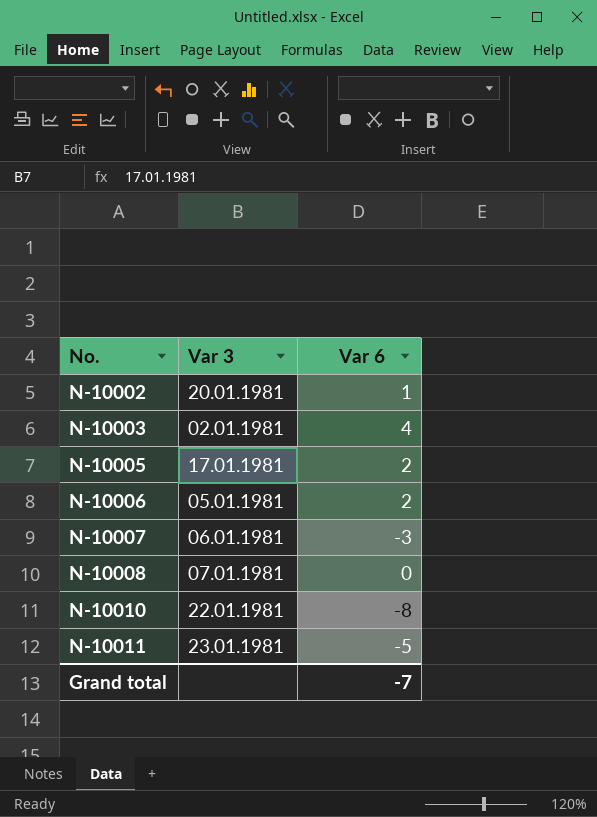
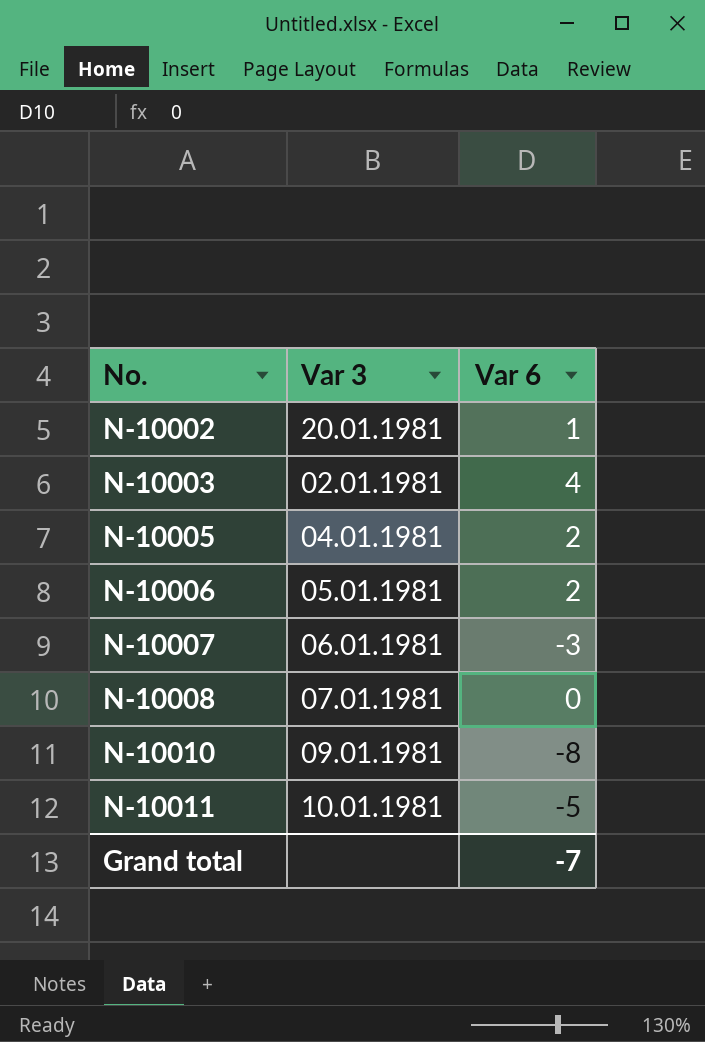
N-10005 | Var 3: 17.01.1981 -> 04.01.1981
N-10010 | Var 3: 22.01.1981 -> 09.01.1981
N-10011 | Var 3: 23.01.1981 -> 10.01.1981

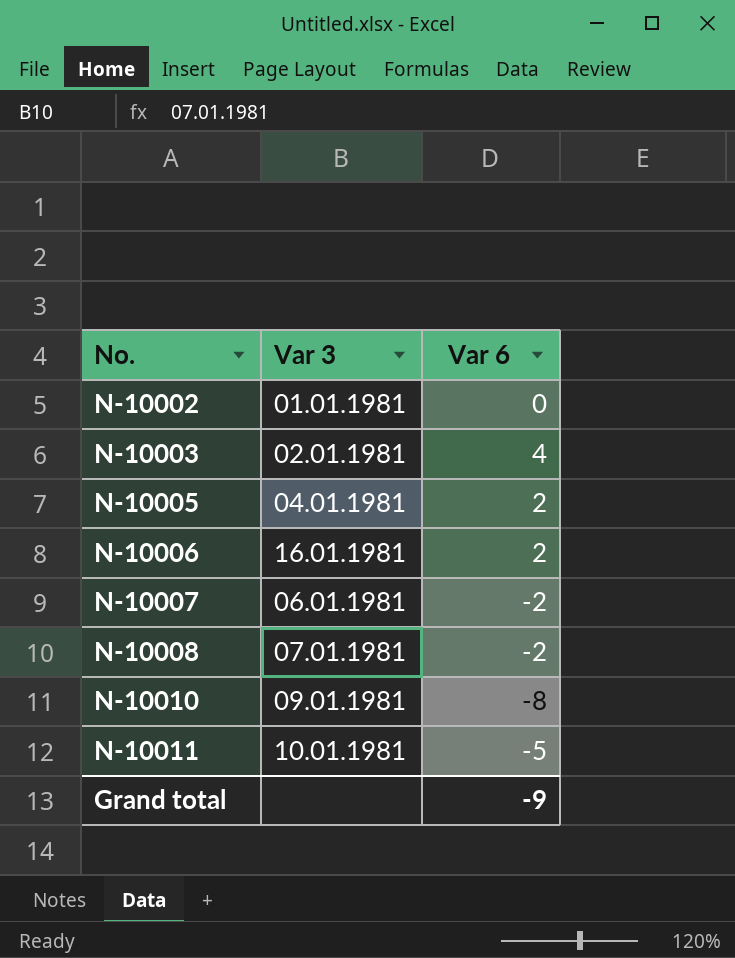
N-10002 | Var 3: 20.01.1981 -> 01.01.1981
N-10002 | Var 6: 1 -> 0
N-10006 | Var 3: 05.01.1981 -> 16.01.1981
N-10007 | Var 6: -3 -> -2
N-10008 | Var 6: 0 -> -2
Grand total | Var 6: -7 -> -9

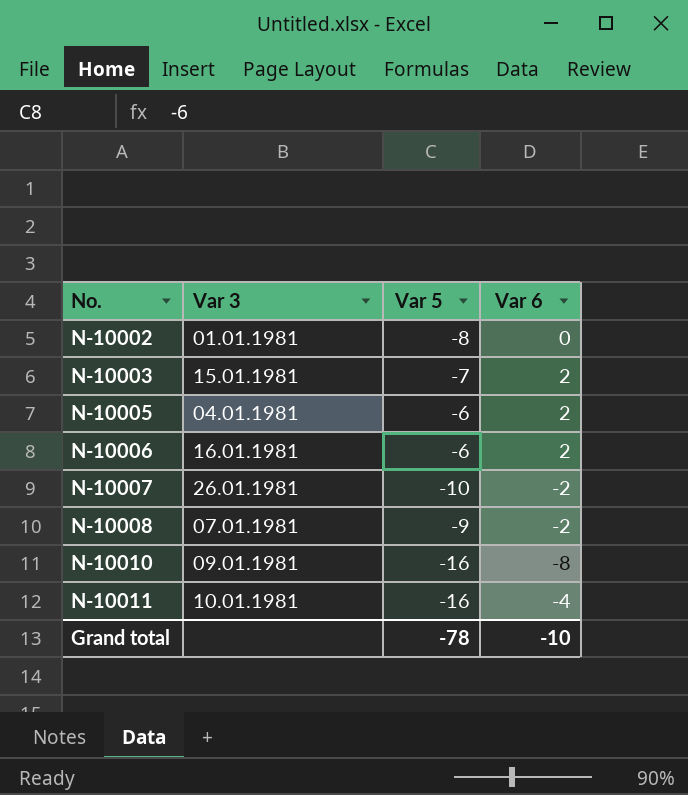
column Var 5 | position: none -> 3
N-10003 | Var 3: 02.01.1981 -> 15.01.1981
N-10003 | Var 6: 4 -> 2
N-10007 | Var 3: 06.01.1981 -> 26.01.1981
N-10011 | Var 6: -5 -> -4
Grand total | Var 6: -9 -> -10

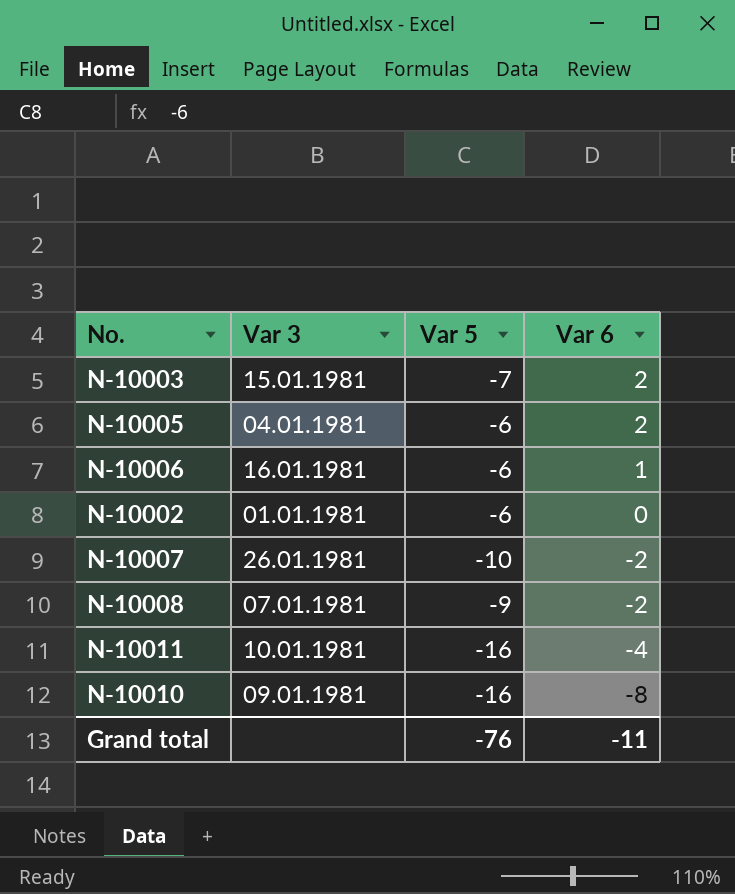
row order: No. ascending -> Var 6 descending
N-10006 | Var 6: 2 -> 1
N-10002 | Var 5: -8 -> -6
Grand total | Var 5: -78 -> -76
Grand total | Var 6: -10 -> -11

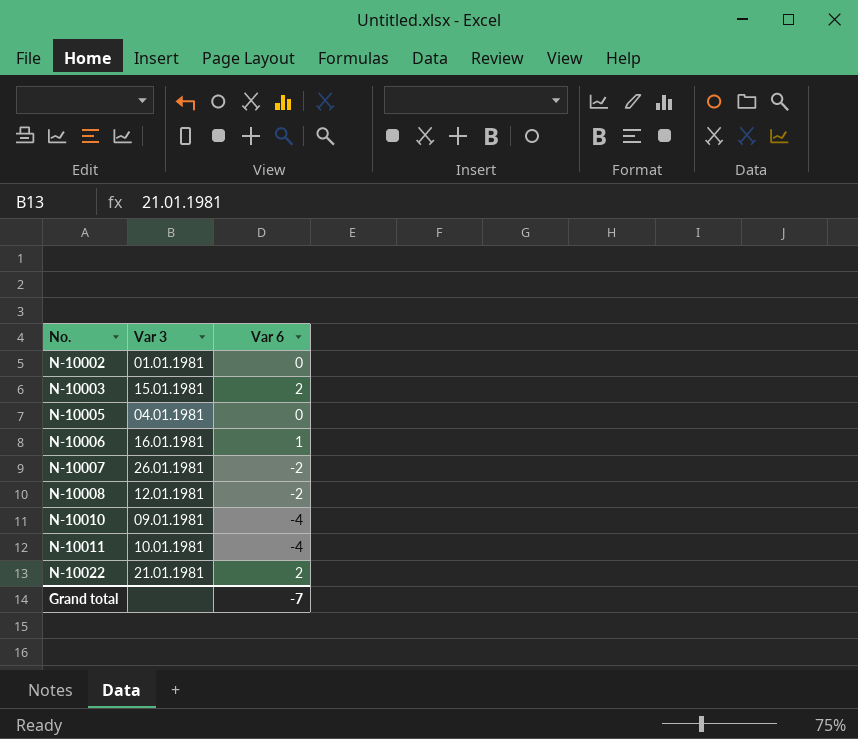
row order: Var 6 descending -> No. ascending
column Var 5 | position: 3 -> none
N-10005 | Var 6: 2 -> 0
N-10008 | Var 3: 07.01.1981 -> 12.01.1981
N-10010 | Var 6: -8 -> -4
row N-10022: none -> 21.01.1981 | 2
Grand total | Var 6: -11 -> -7

